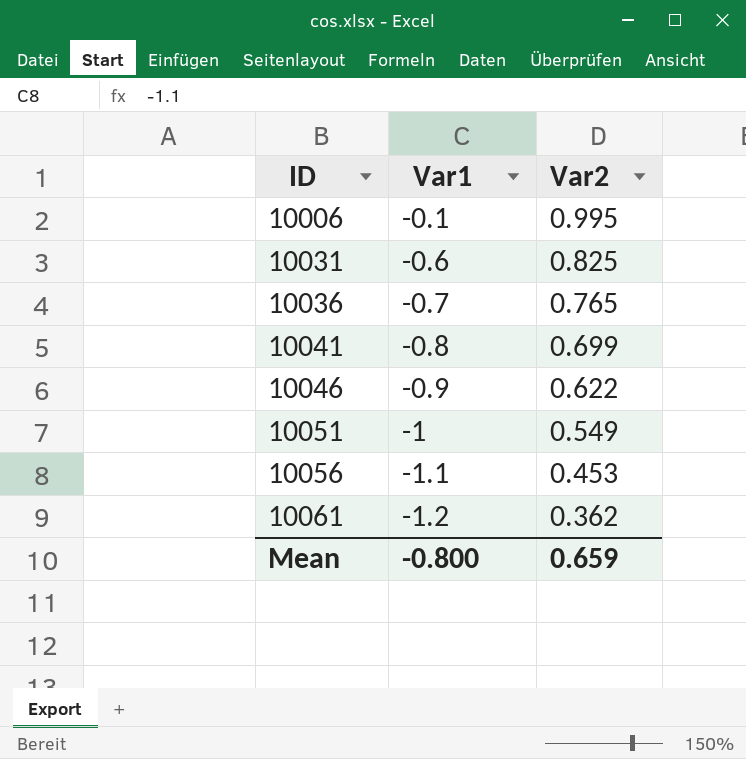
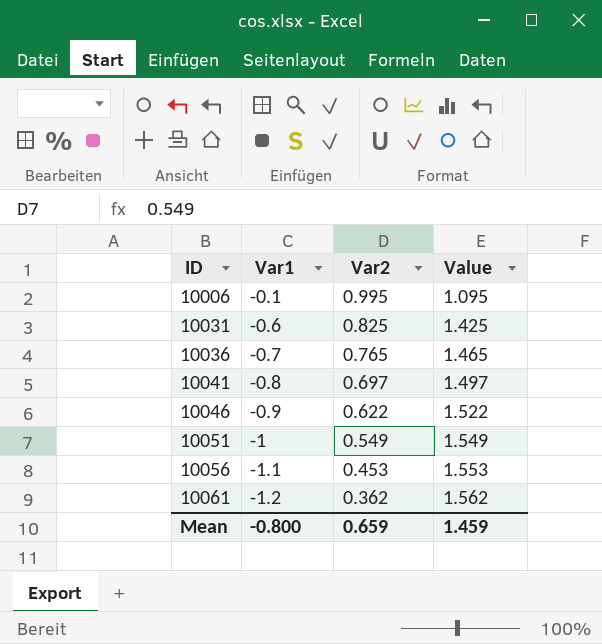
column Value | formula: none -> [Var2] - [Var1]
10041 | Var2: 0.699 -> 0.697

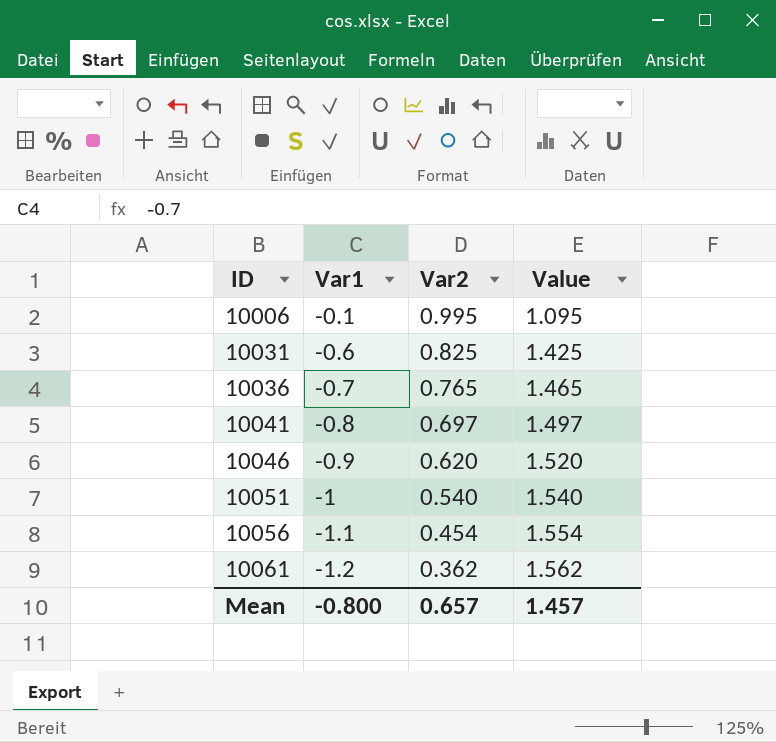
10046 | Var2: 0.622 -> 0.620
10046 | Value: 1.522 -> 1.520
10051 | Var2: 0.549 -> 0.540
10051 | Value: 1.549 -> 1.540
10056 | Var2: 0.453 -> 0.454
10056 | Value: 1.553 -> 1.554
Mean | Var2: 0.659 -> 0.657
Mean | Value: 1.459 -> 1.457

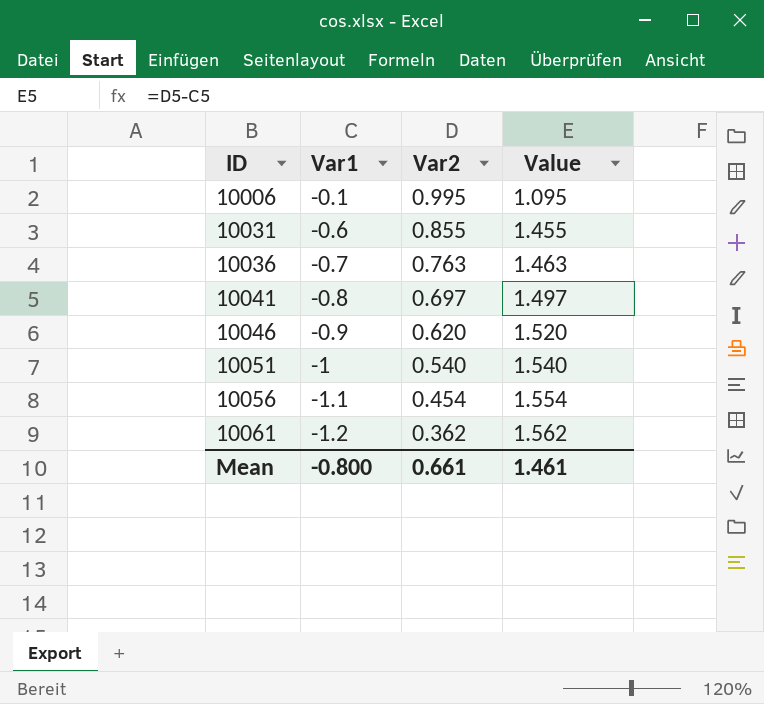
10031 | Var2: 0.825 -> 0.855
10031 | Value: 1.425 -> 1.455
10036 | Var2: 0.765 -> 0.763
10036 | Value: 1.465 -> 1.463
Mean | Var2: 0.657 -> 0.661
Mean | Value: 1.457 -> 1.461

